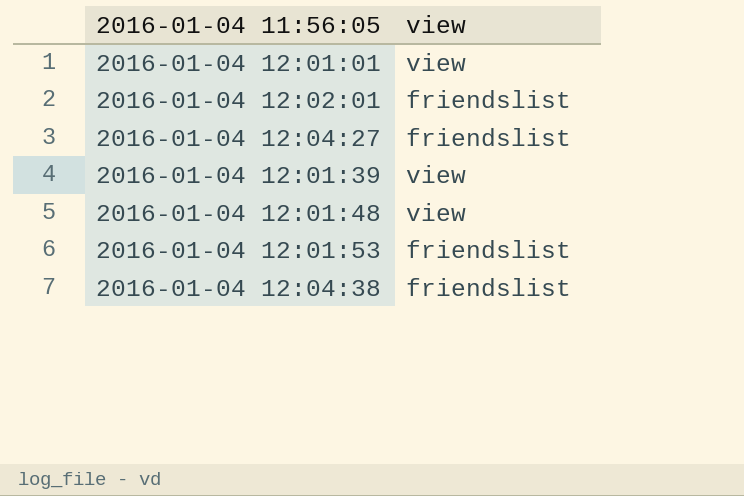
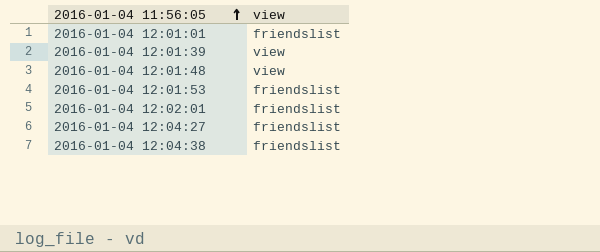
row order: none -> 2016-01-04 11:56:05 ascending
2016-01-04 12:01:01 | view: view -> friendslist

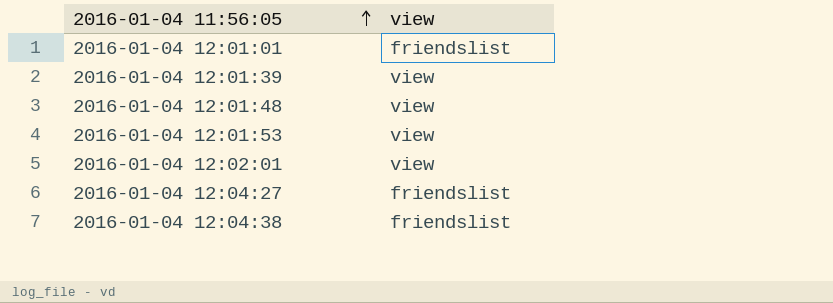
2016-01-04 12:01:53 | view: friendslist -> view
2016-01-04 12:02:01 | view: friendslist -> view

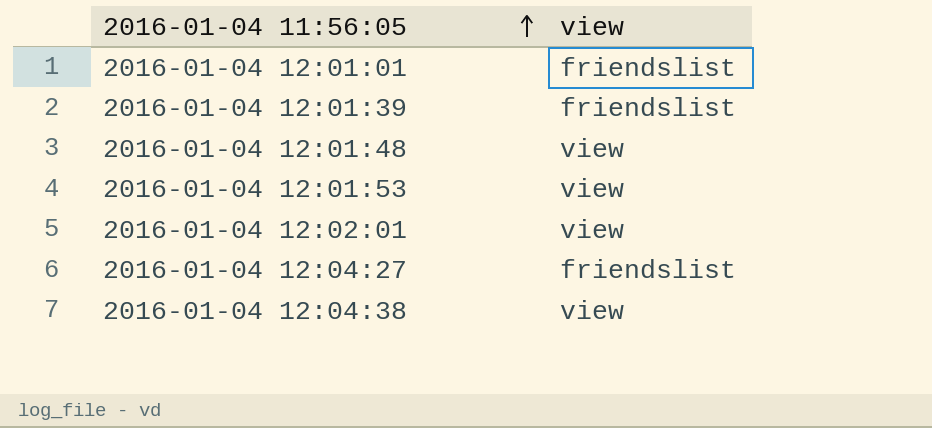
2016-01-04 12:01:39 | view: view -> friendslist
2016-01-04 12:04:38 | view: friendslist -> view

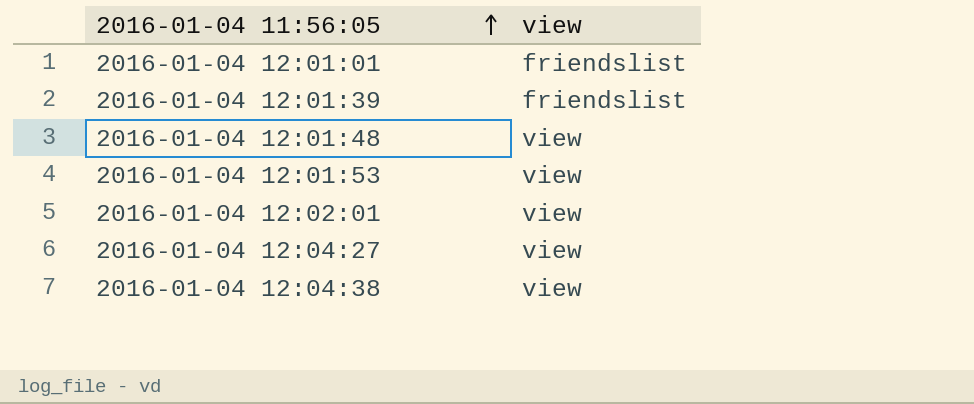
2016-01-04 12:04:27 | view: friendslist -> view

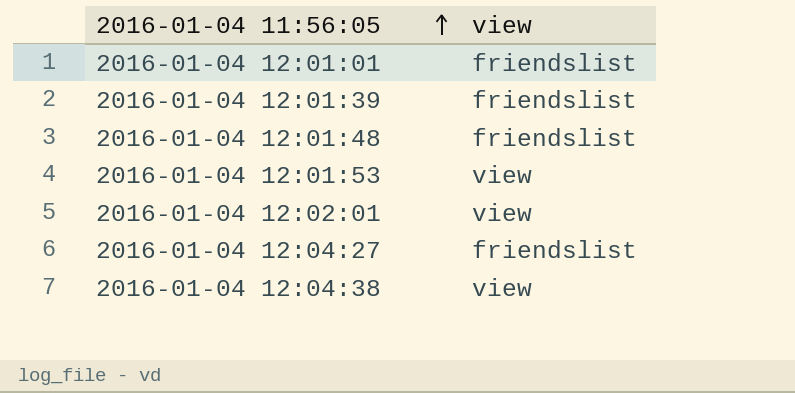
2016-01-04 12:01:48 | view: view -> friendslist
2016-01-04 12:04:27 | view: view -> friendslist

